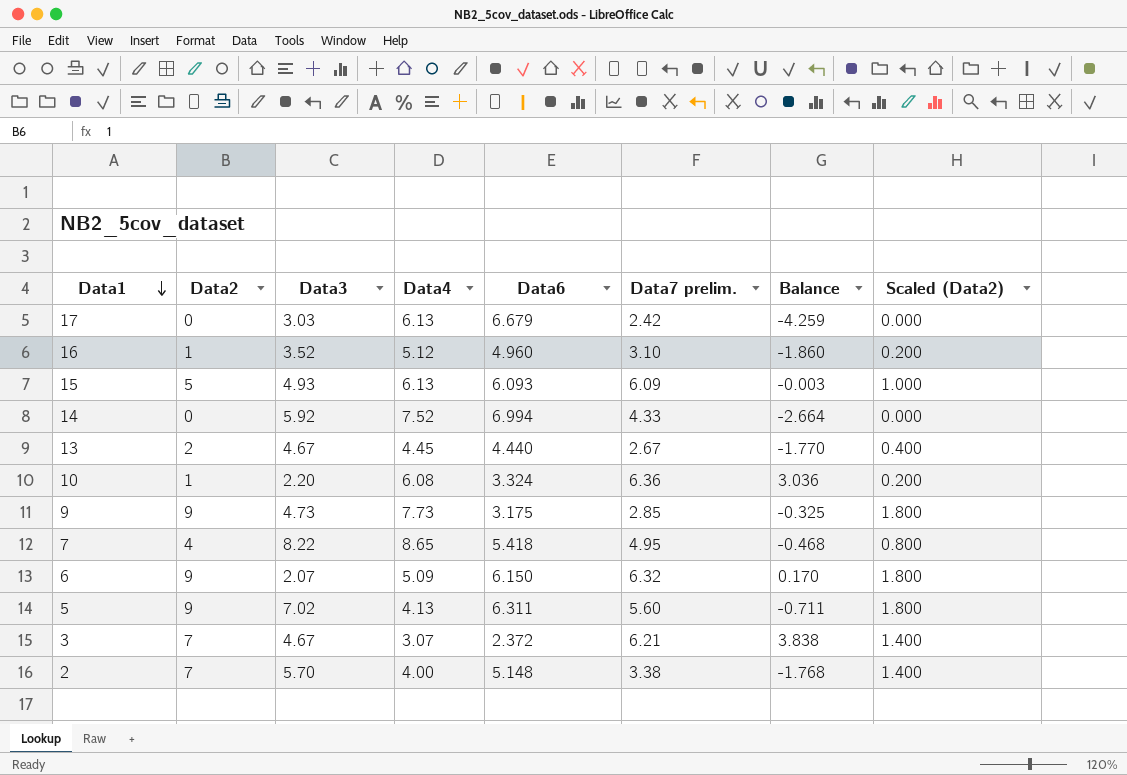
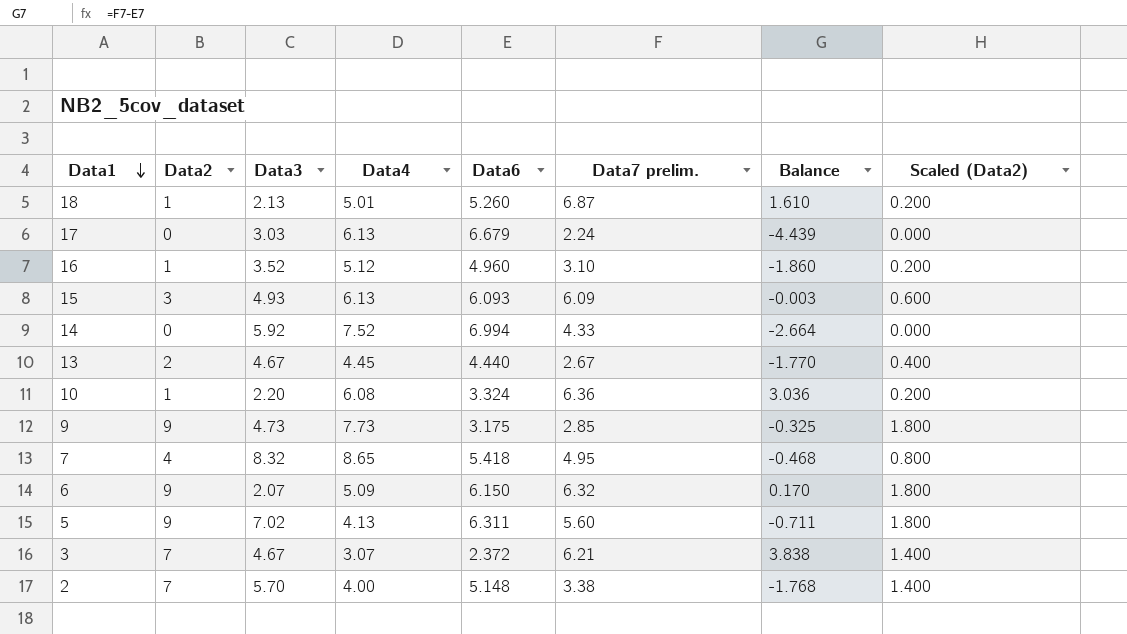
row 18: none -> 1 | 2.13 | 5.01 | 5.260 | 6.87 | 1.610 | 0.200
17 | Data7 prelim.: 2.42 -> 2.24
17 | Balance: -4.259 -> -4.439
15 | Data2: 5 -> 3
15 | Scaled (Data2): 1.000 -> 0.600
7 | Data3: 8.22 -> 8.32

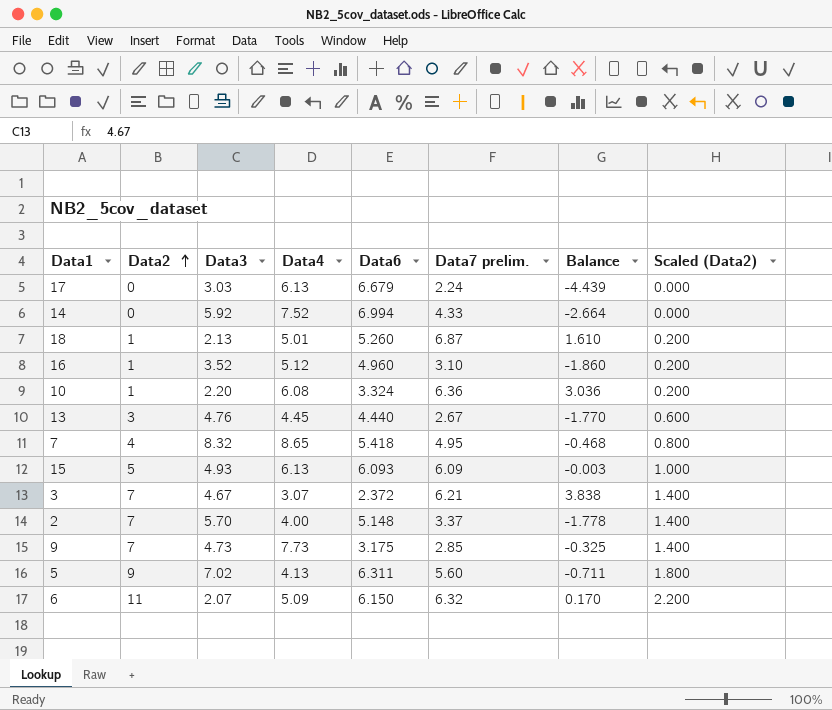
row order: Data1 descending -> Data2 ascending
13 | Data2: 2 -> 3
13 | Data3: 4.67 -> 4.76
13 | Scaled (Data2): 0.400 -> 0.600
15 | Data2: 3 -> 5
15 | Scaled (Data2): 0.600 -> 1.000
2 | Data7 prelim.: 3.38 -> 3.37
2 | Balance: -1.768 -> -1.778
9 | Data2: 9 -> 7
9 | Scaled (Data2): 1.800 -> 1.400
6 | Data2: 9 -> 11
6 | Scaled (Data2): 1.800 -> 2.200

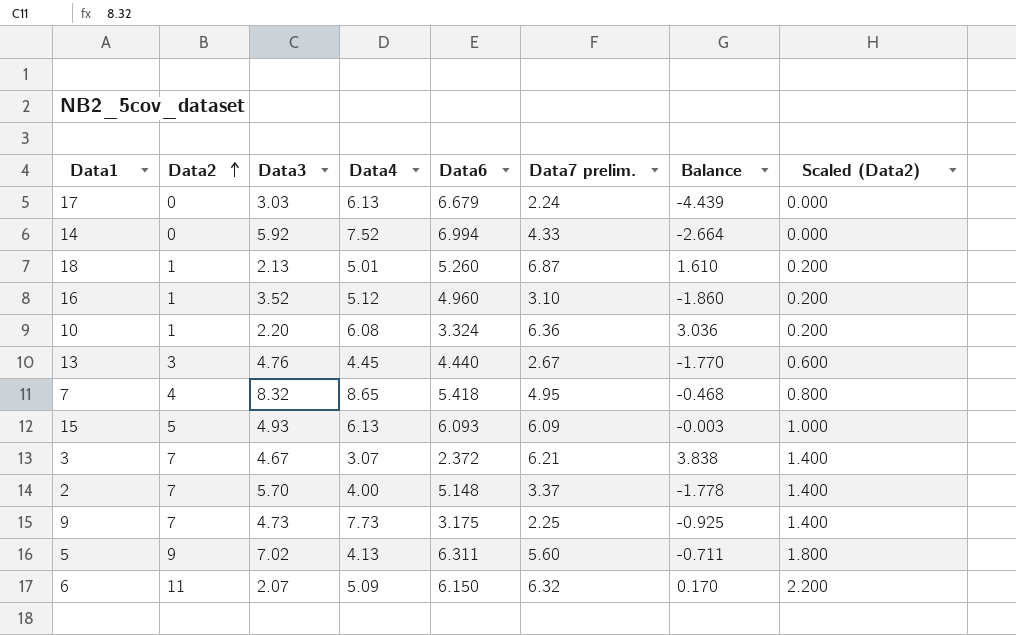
9 | Data7 prelim.: 2.85 -> 2.25
9 | Balance: -0.325 -> -0.925

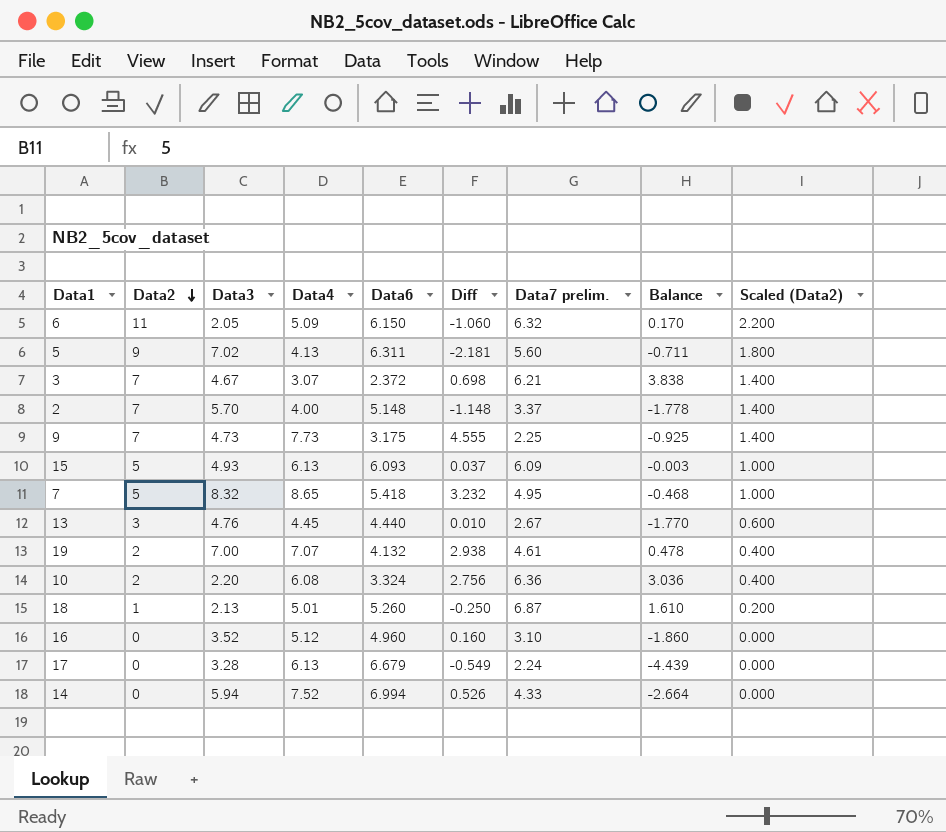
row order: Data2 ascending -> Data2 descending
column Diff | formula: none -> [Data4] - [Data6]
6 | Data3: 2.07 -> 2.05
7 | Data2: 4 -> 5
7 | Scaled (Data2): 0.800 -> 1.000
row 19: none -> 2 | 7.00 | 7.07 | 4.132 | 2.938 | 4.61 | 0.478 | 0.400
10 | Data2: 1 -> 2
10 | Scaled (Data2): 0.200 -> 0.400
16 | Data2: 1 -> 0
16 | Scaled (Data2): 0.200 -> 0.000
17 | Data3: 3.03 -> 3.28
14 | Data3: 5.92 -> 5.94

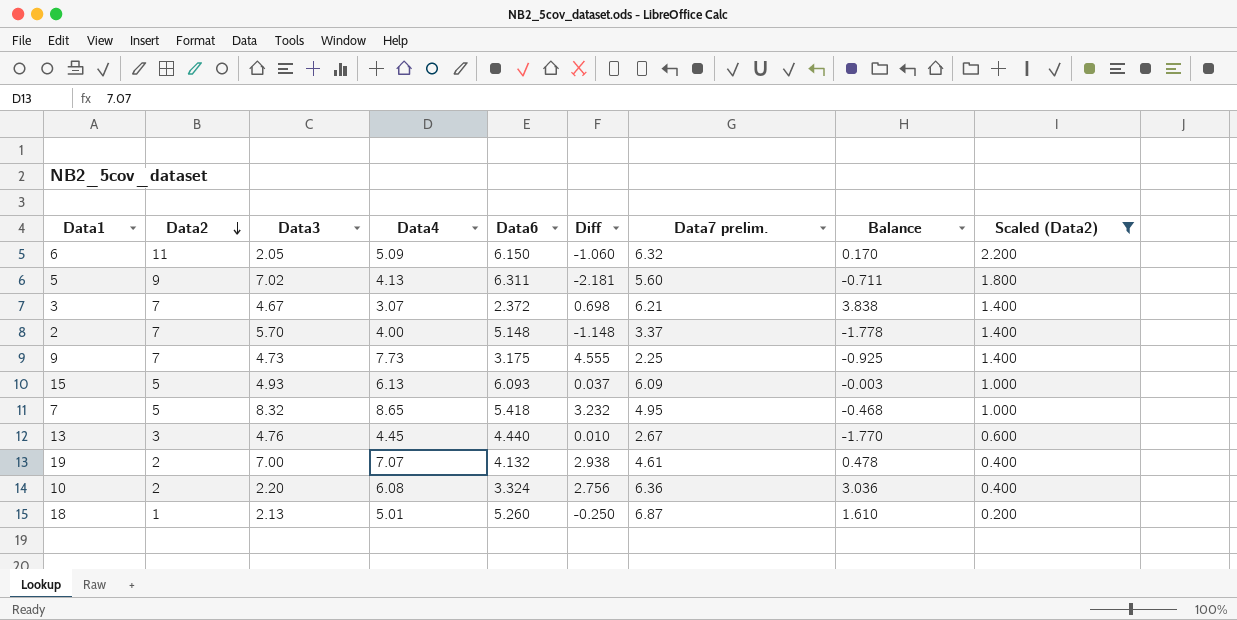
filter: none -> Scaled (Data2) != 0.000

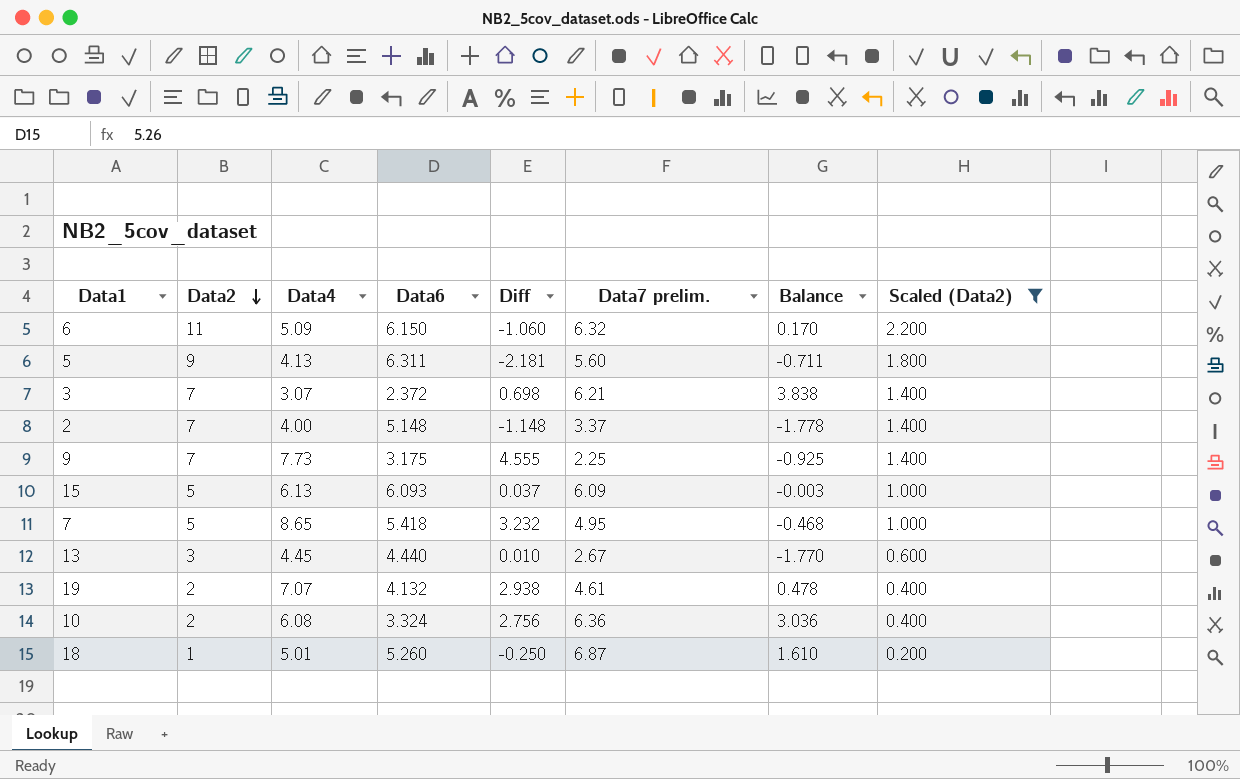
column Data3 | position: 3 -> none

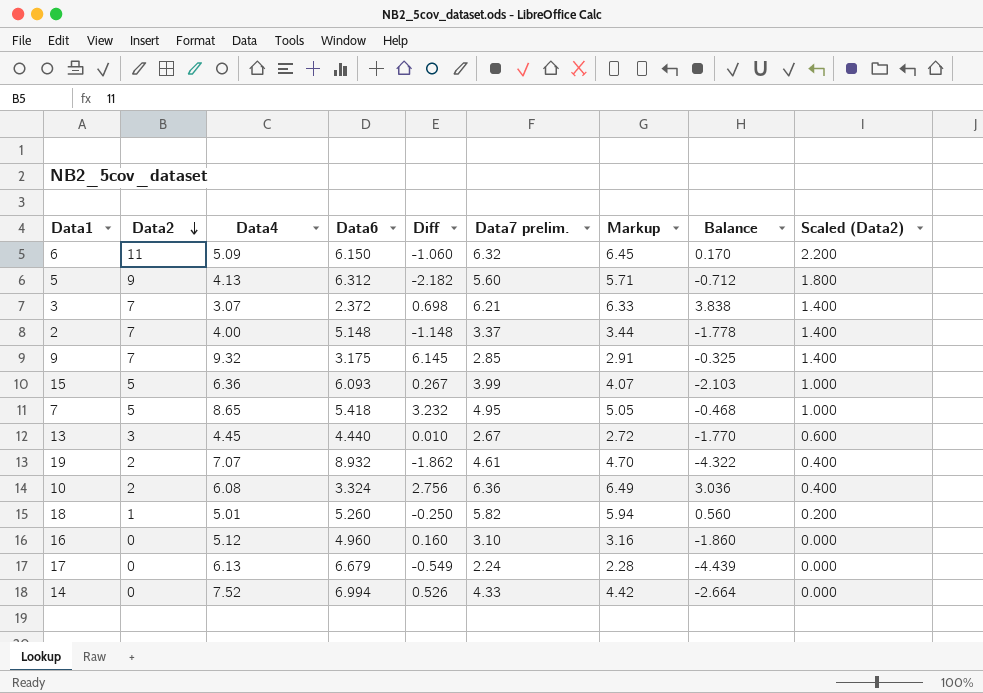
filter: Scaled (Data2) != 0.000 -> none
column Markup | formula: none -> [Data7 prelim.] * 1.02
5 | Data6: 6.311 -> 6.312
5 | Diff: -2.181 -> -2.182
5 | Balance: -0.711 -> -0.712
9 | Data4: 7.73 -> 9.32
9 | Diff: 4.555 -> 6.145
9 | Data7 prelim.: 2.25 -> 2.85
9 | Balance: -0.925 -> -0.325
15 | Data4: 6.13 -> 6.36
15 | Diff: 0.037 -> 0.267
15 | Data7 prelim.: 6.09 -> 3.99
15 | Balance: -0.003 -> -2.103
19 | Data6: 4.132 -> 8.932
19 | Diff: 2.938 -> -1.862
19 | Balance: 0.478 -> -4.322
18 | Data7 prelim.: 6.87 -> 5.82
18 | Balance: 1.610 -> 0.560

